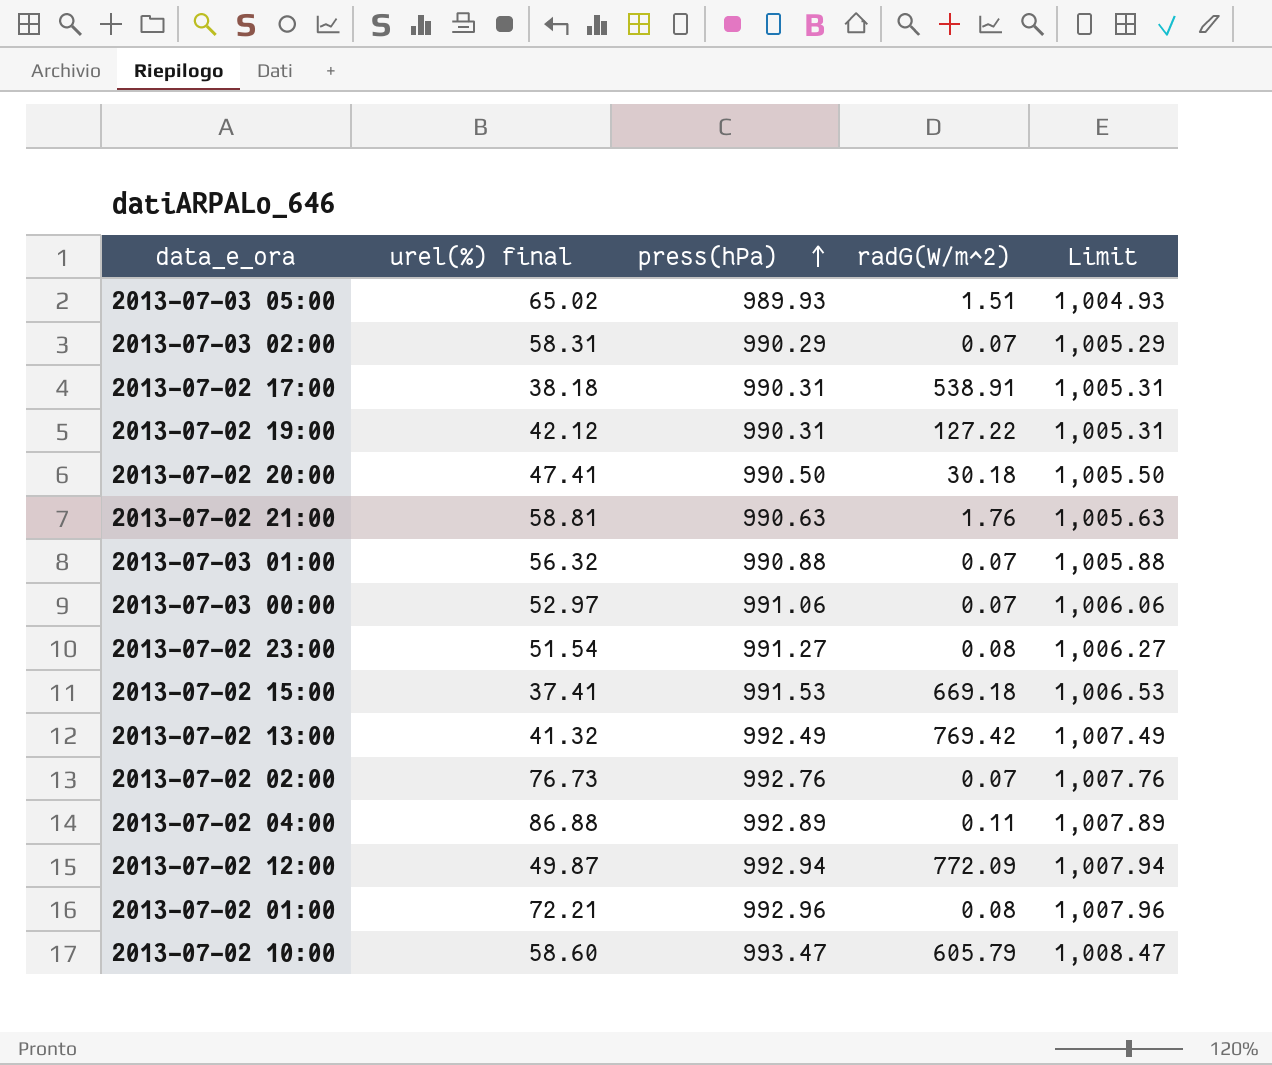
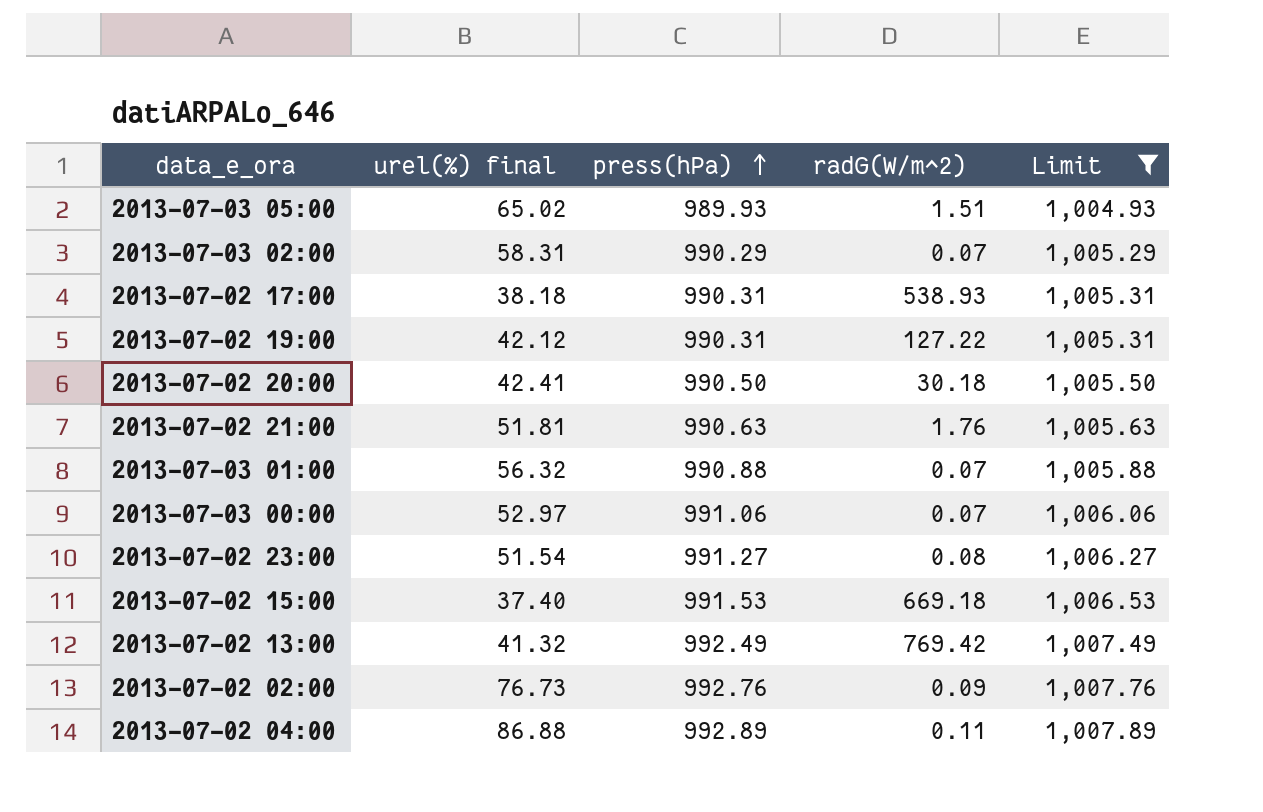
filter: none -> Limit <= 1,007.89
2013-07-02 17:00 | radG(W/m^2): 538.91 -> 538.93
2013-07-02 20:00 | urel(%) final: 47.41 -> 42.41
2013-07-02 21:00 | urel(%) final: 58.81 -> 51.81
2013-07-02 15:00 | urel(%) final: 37.41 -> 37.40
2013-07-02 02:00 | radG(W/m^2): 0.07 -> 0.09

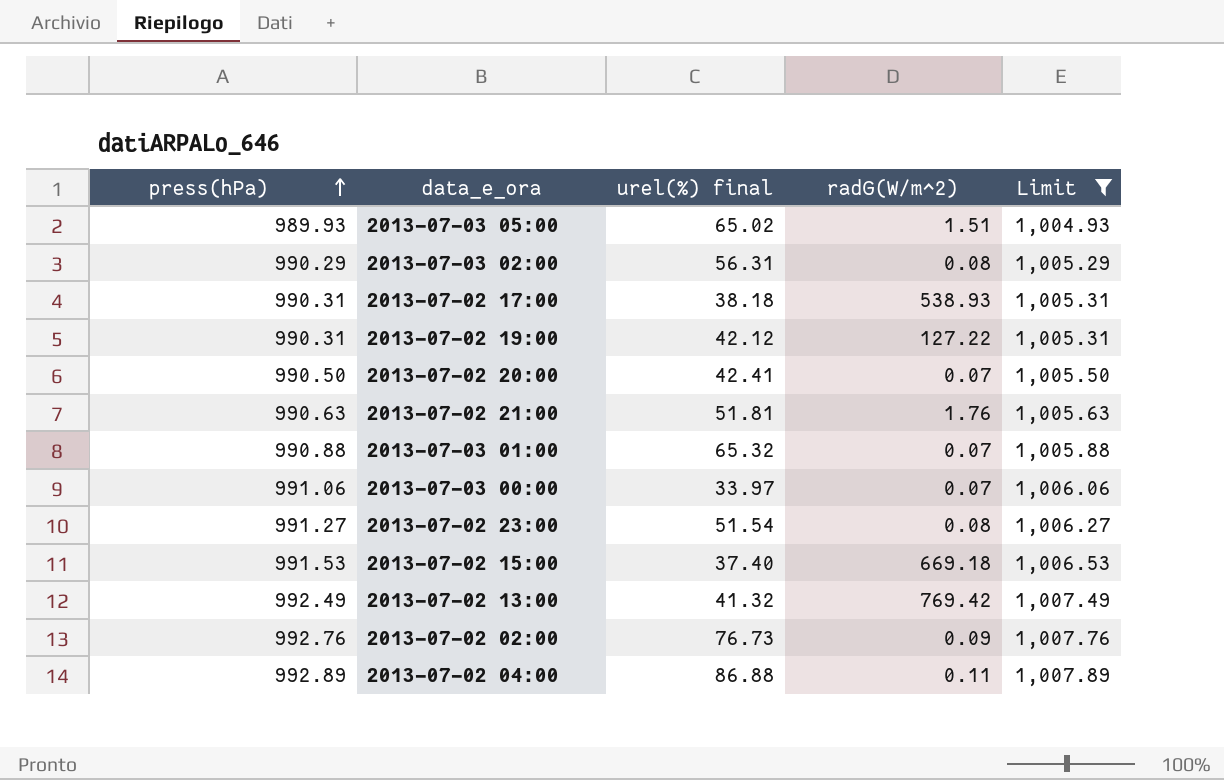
column press(hPa) | position: 3 -> 1
2013-07-03 02:00 | urel(%) final: 58.31 -> 56.31
2013-07-03 02:00 | radG(W/m^2): 0.07 -> 0.08
2013-07-02 20:00 | radG(W/m^2): 30.18 -> 0.07
2013-07-03 01:00 | urel(%) final: 56.32 -> 65.32
2013-07-03 00:00 | urel(%) final: 52.97 -> 33.97

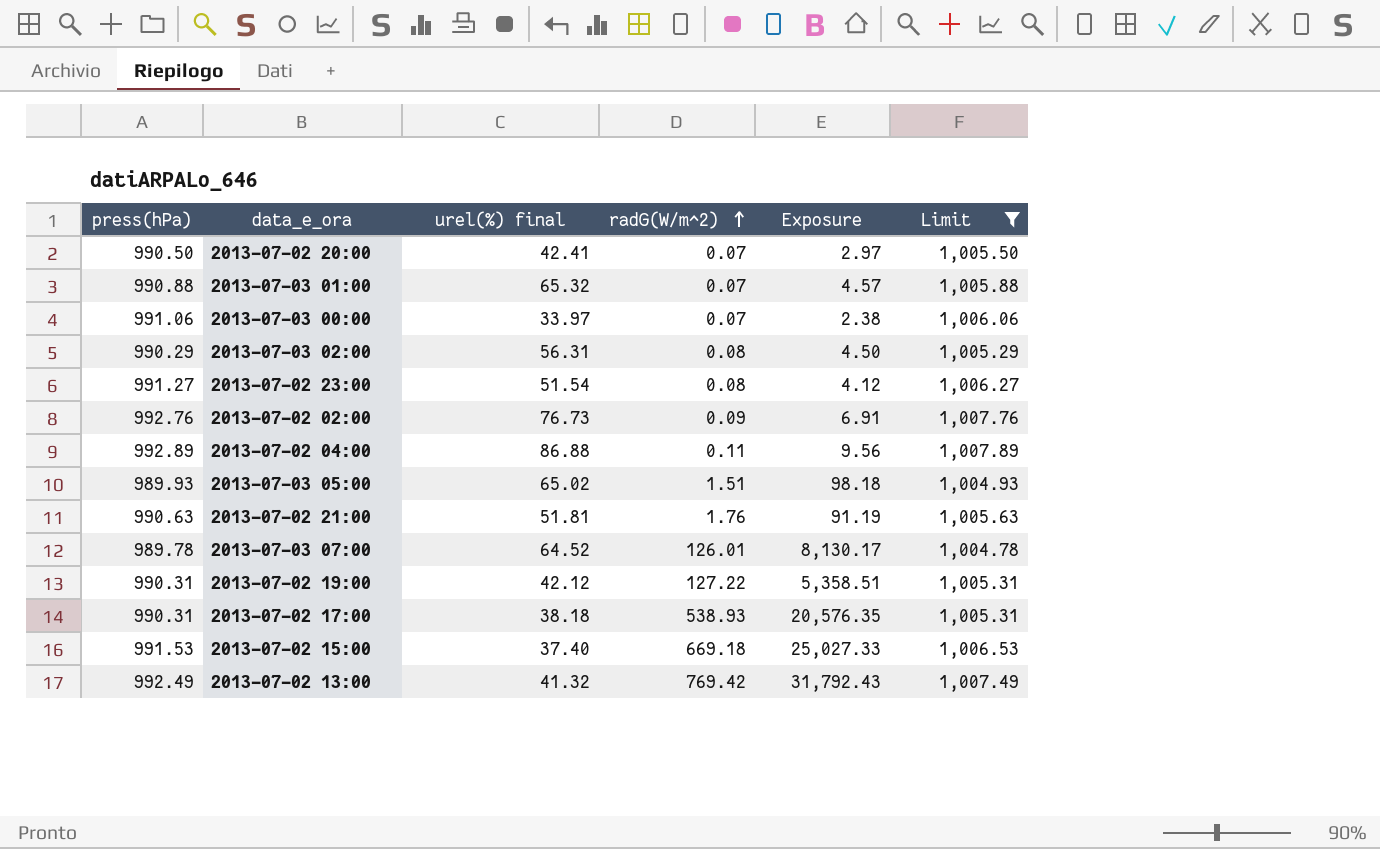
row order: press(hPa) ascending -> radG(W/m^2) ascending
column Exposure | formula: none -> [urel(%) final] * [radG(W/m^2)]
row 2013-07-03 07:00: none -> 989.78 | 64.52 | 126.01 | 8,130.17 | 1,004.78

